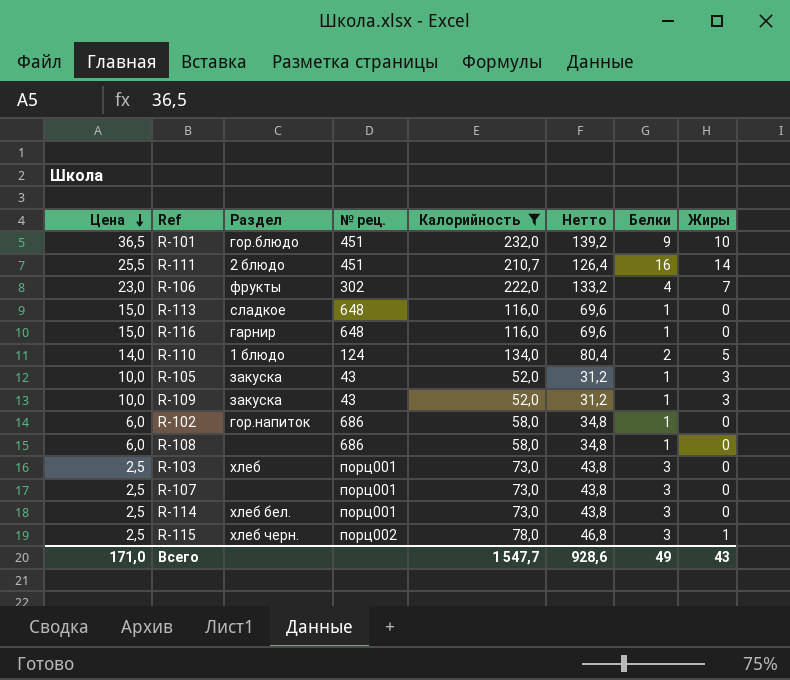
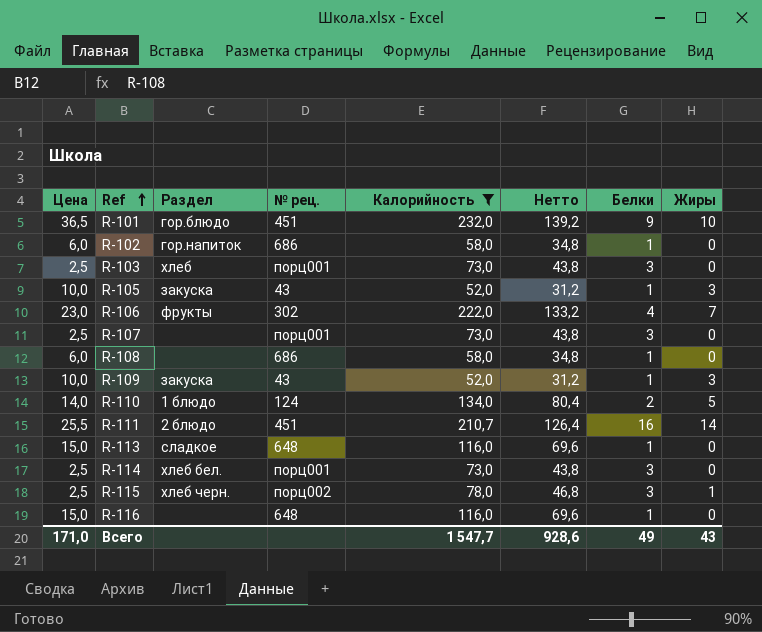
row order: Цена descending -> Ref ascending
R-116 | Раздел: гарнир -> none

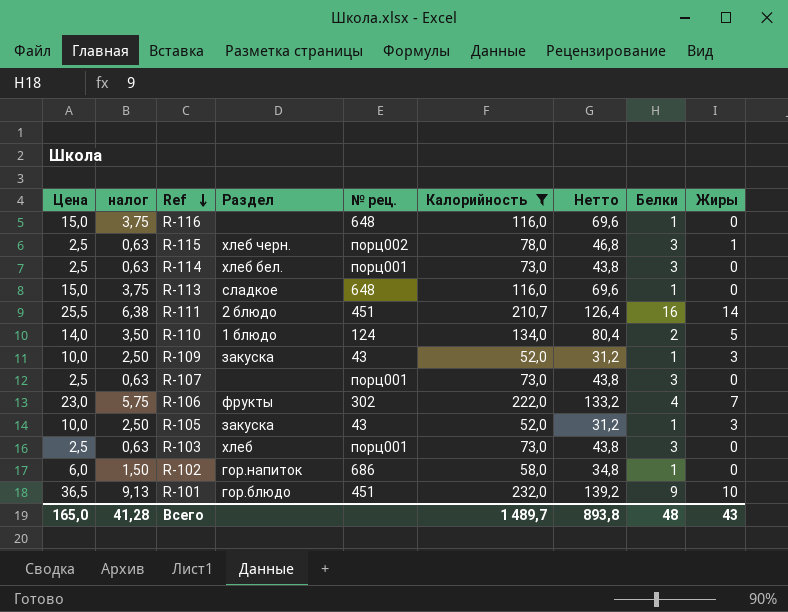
row order: Ref ascending -> Ref descending
column налог | formula: none -> [Цена] * 0,25
row R-108: 6,0 | none | 686 | 58,0 | 34,8 | 1 | 0 -> none
Всего | Цена: 171,0 -> 165,0
Всего | Калорийность: 1 547,7 -> 1 489,7
Всего | Нетто: 928,6 -> 893,8
Всего | Белки: 49 -> 48

